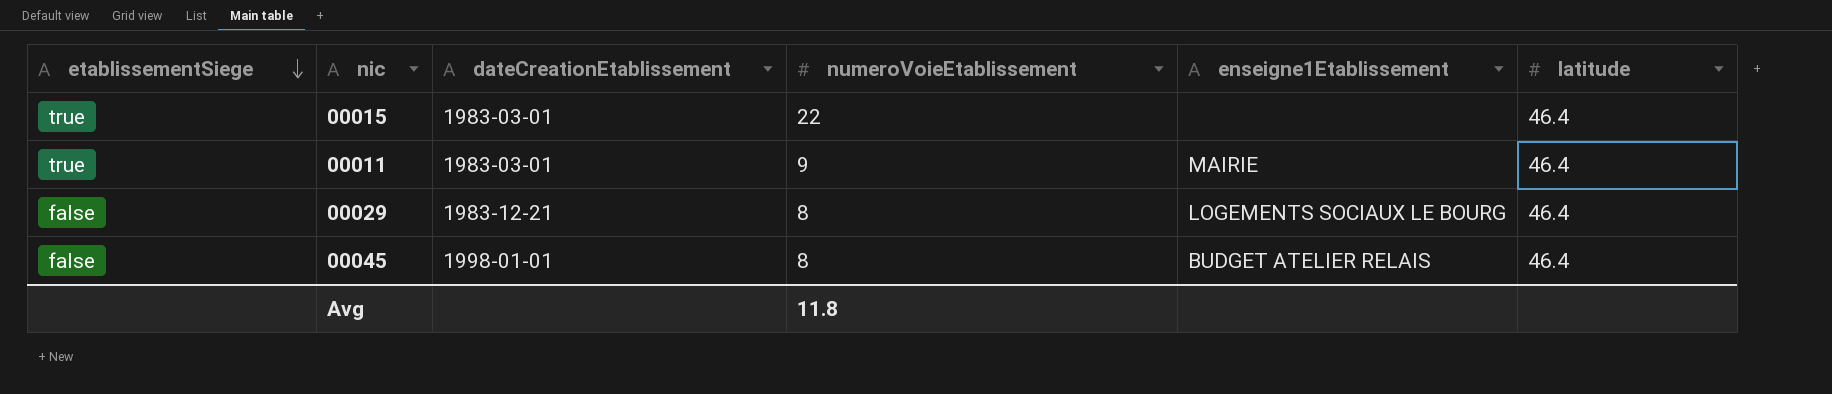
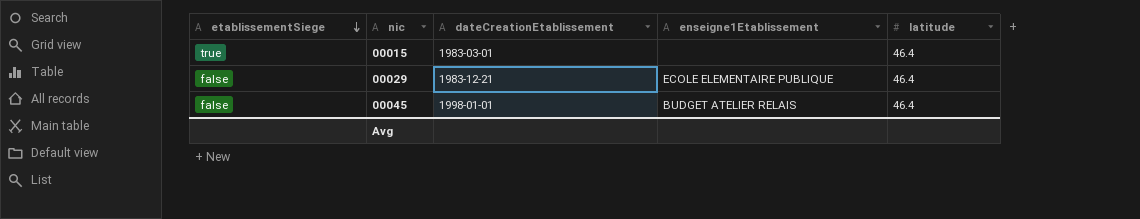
column numeroVoieEtablissement | position: 4 -> none
row 00011: true | 1983-03-01 | 9 | MAIRIE | 46.4 -> none
00029 | enseigne1Etablissement: LOGEMENTS SOCIAUX LE BOURG -> ECOLE ELEMENTAIRE PUBLIQUE

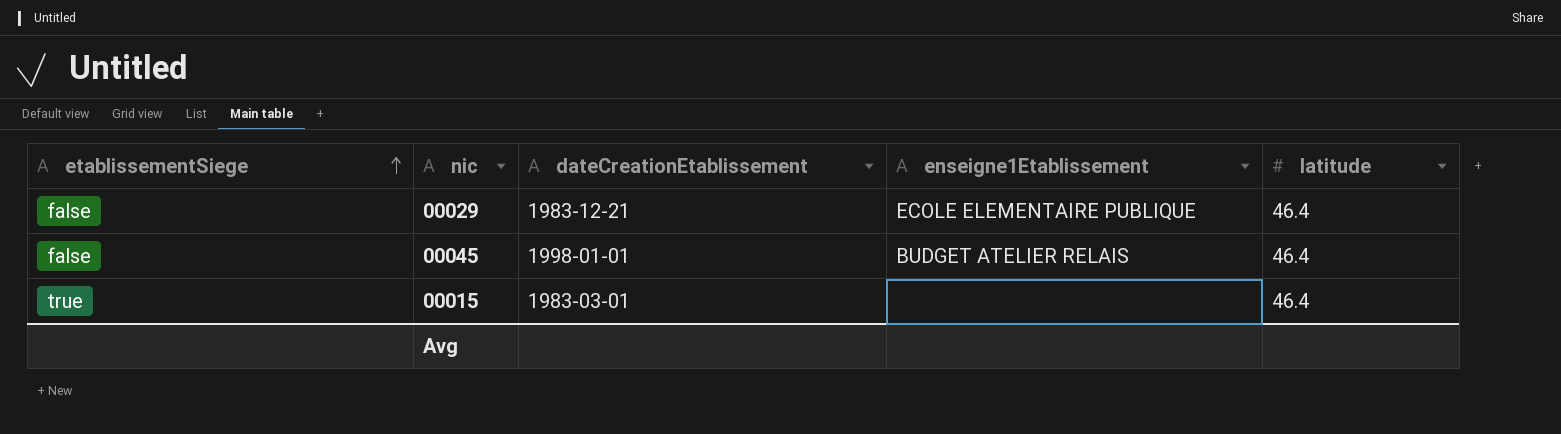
row order: etablissementSiege descending -> etablissementSiege ascending

